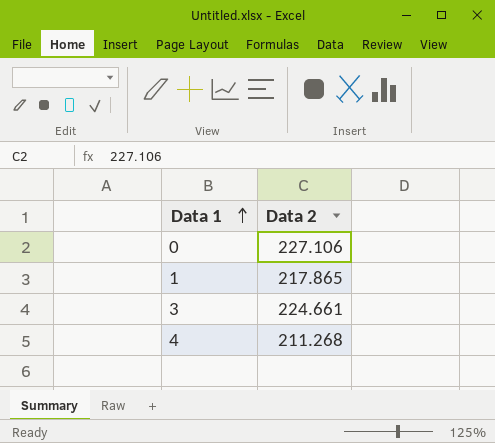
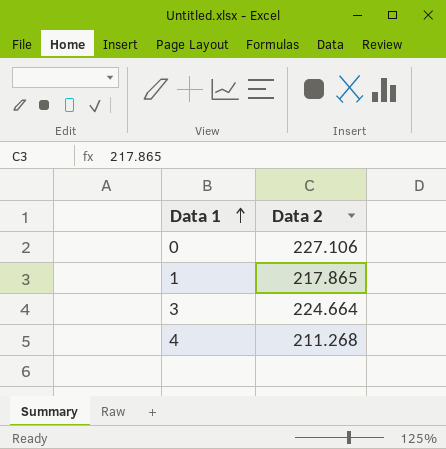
3 | Data 2: 224.661 -> 224.664

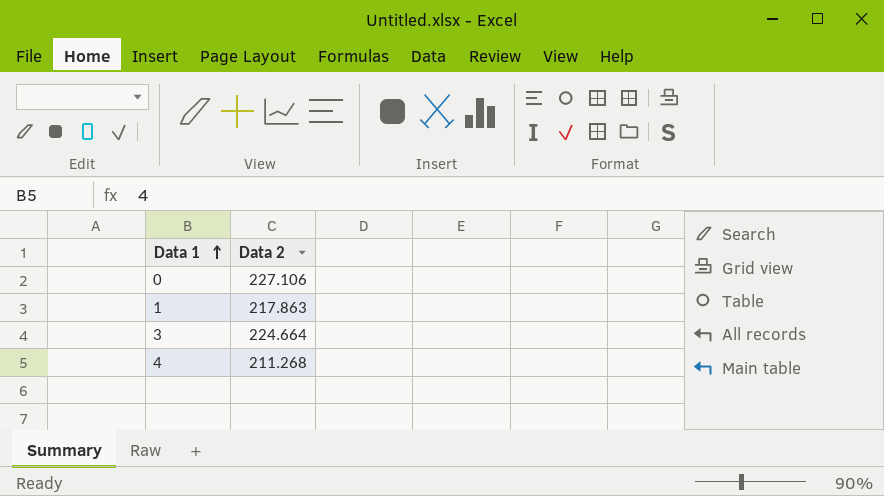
1 | Data 2: 217.865 -> 217.863

